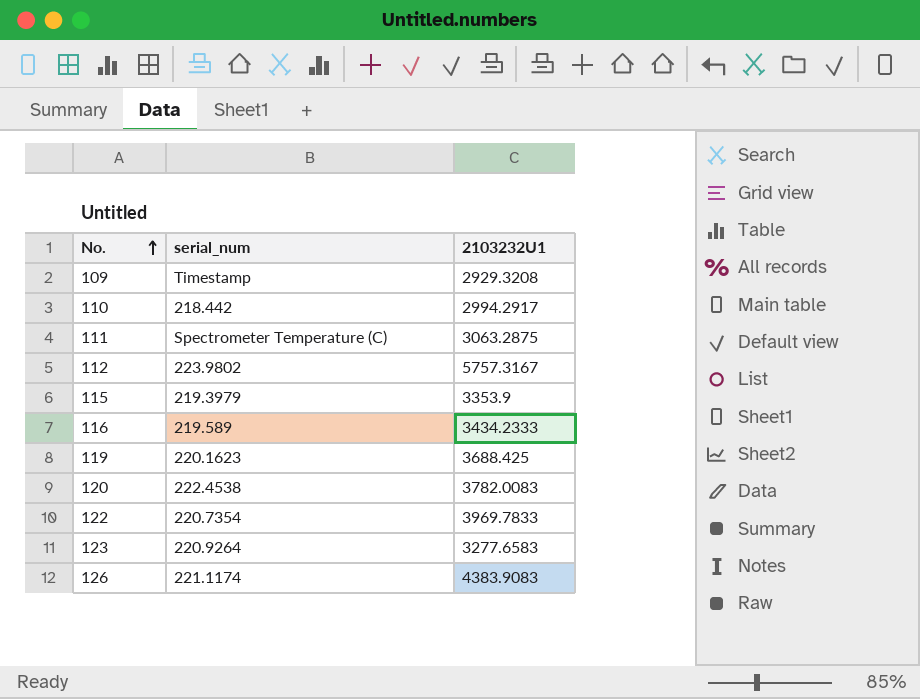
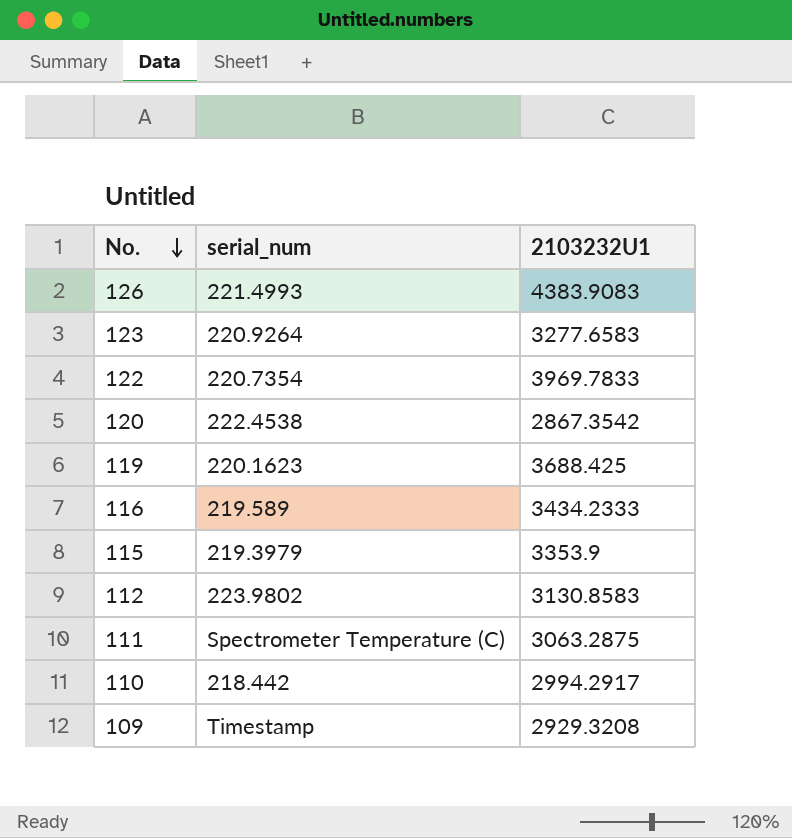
row order: No. ascending -> No. descending
126 | serial_num: 221.1174 -> 221.4993
120 | 2103232U1: 3782.0083 -> 2867.3542
112 | 2103232U1: 5757.3167 -> 3130.8583

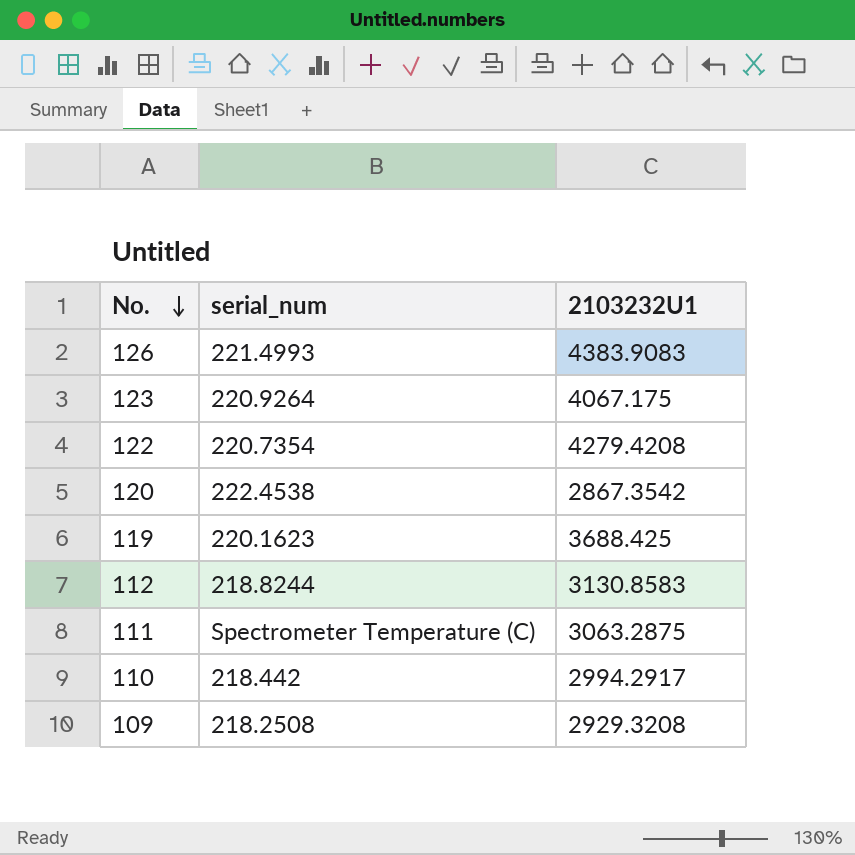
row 116: 219.589 | 3434.2333 -> none
row 115: 219.3979 | 3353.9 -> none
123 | 2103232U1: 3277.6583 -> 4067.175
122 | 2103232U1: 3969.7833 -> 4279.4208
112 | serial_num: 223.9802 -> 218.8244
109 | serial_num: Timestamp -> 218.2508

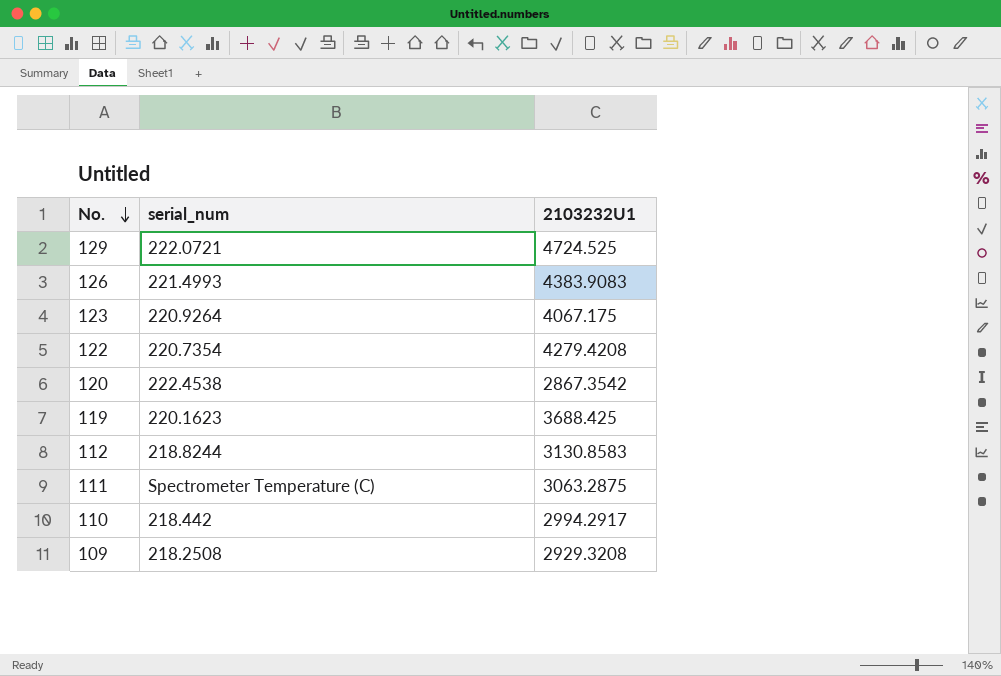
row 129: none -> 222.0721 | 4724.525

